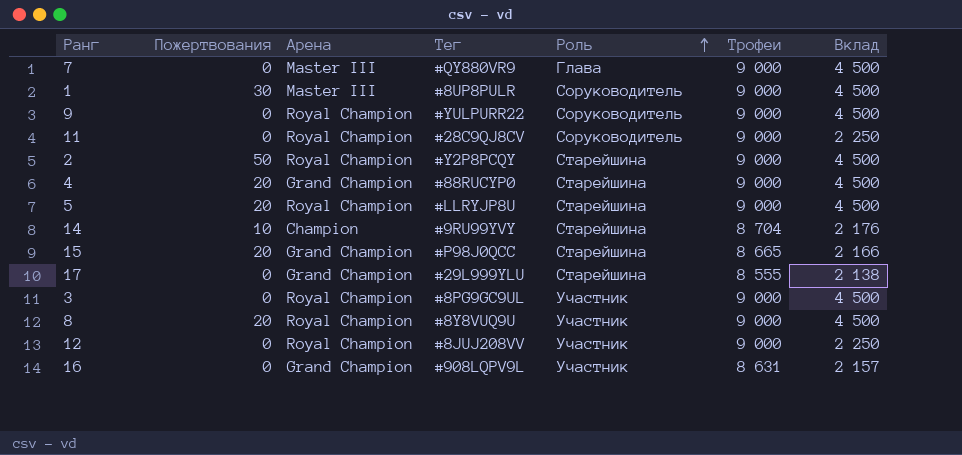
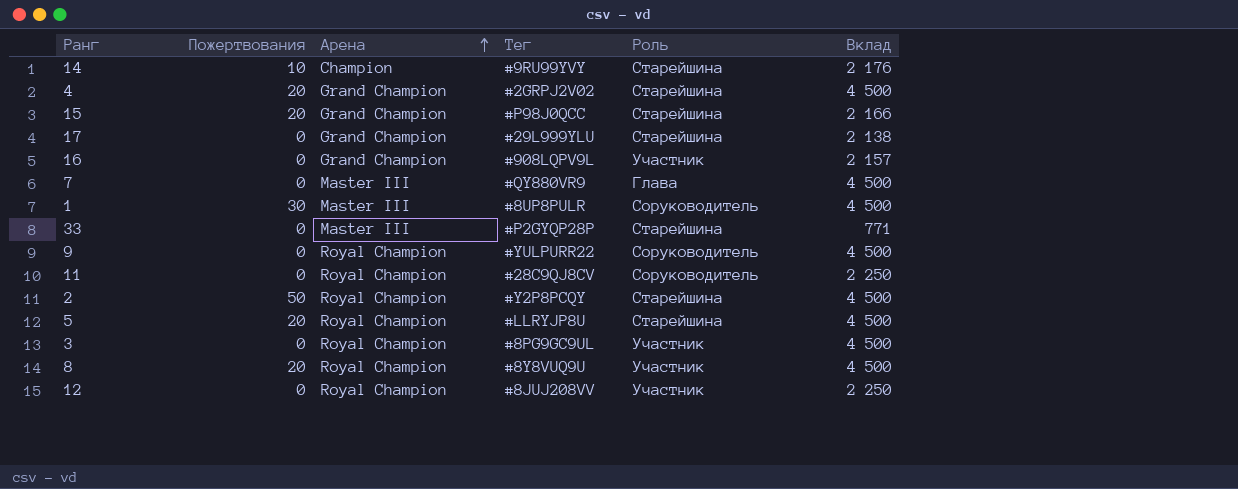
row order: Роль ascending -> Арена ascending
column Трофеи | position: 6 -> none
4 | Тег: #88RUCYP0 -> #2GRPJ2V02
row 33: none -> 0 | Master III | #P2GYQP28P | Старейшина | 771

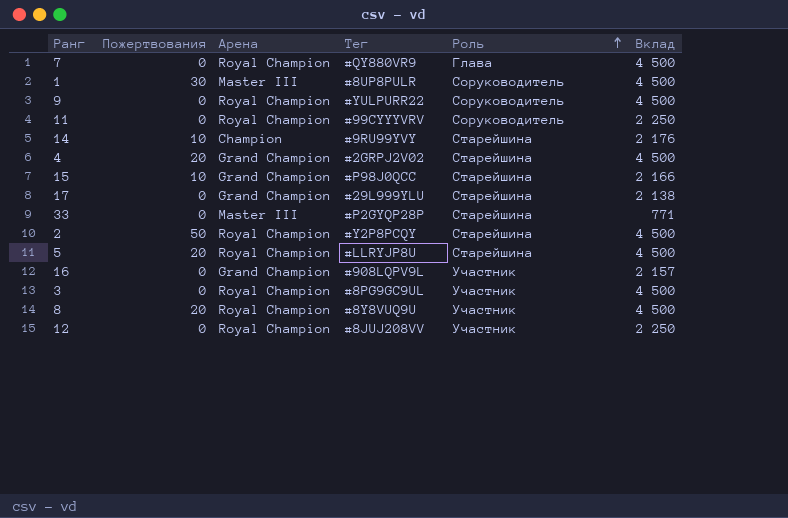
row order: Арена ascending -> Роль ascending
7 | Арена: Master III -> Royal Champion
11 | Тег: #28C9QJ8CV -> #99CYYYVRV
15 | Пожертвования: 20 -> 10

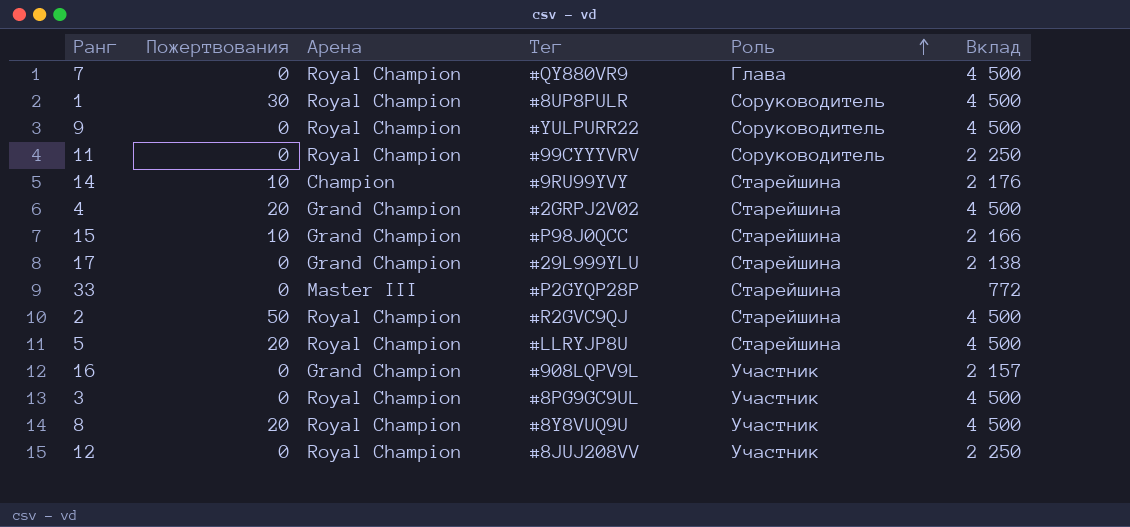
1 | Арена: Master III -> Royal Champion
33 | Вклад: 771 -> 772
2 | Тег: #Y2P8PCQY -> #R2GVC9QJ

